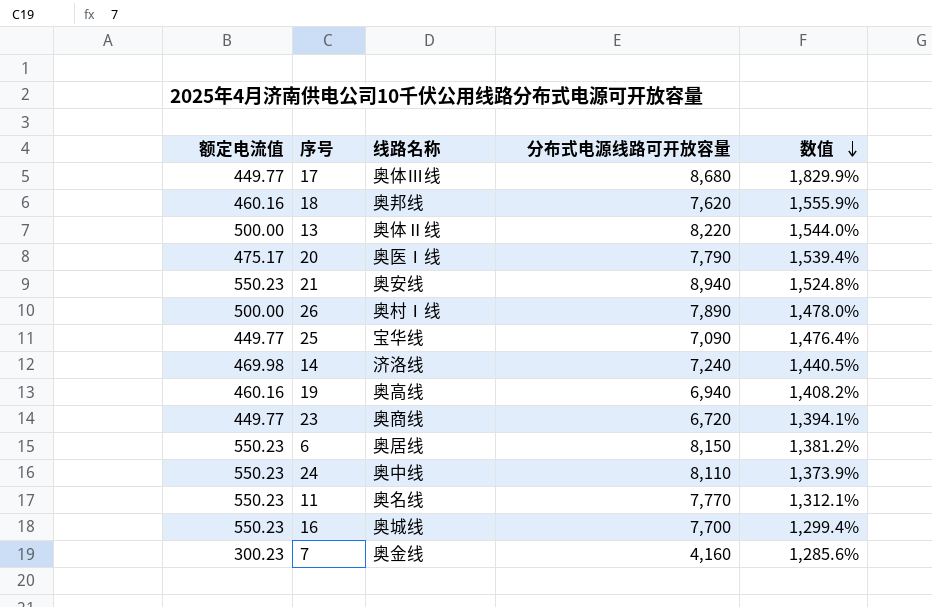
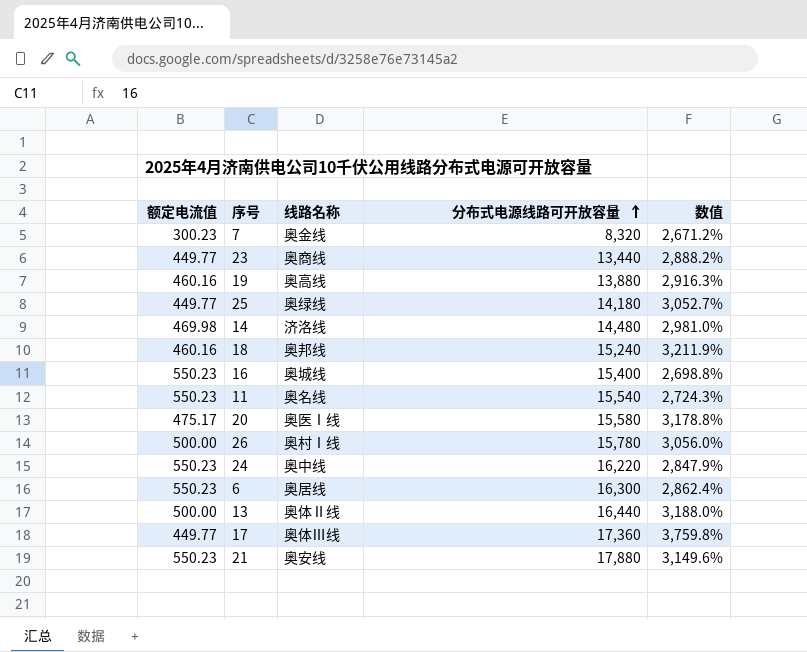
row order: 数值 descending -> 分布式电源线路可开放容量 ascending
7 | 分布式电源线路可开放容量: 4,160 -> 8,320
7 | 数值: 1,285.6% -> 2,671.2%
23 | 分布式电源线路可开放容量: 6,720 -> 13,440
23 | 数值: 1,394.1% -> 2,888.2%
19 | 分布式电源线路可开放容量: 6,940 -> 13,880
19 | 数值: 1,408.2% -> 2,916.3%
25 | 线路名称: 宝华线 -> 奥绿线
25 | 分布式电源线路可开放容量: 7,090 -> 14,180
25 | 数值: 1,476.4% -> 3,052.7%
14 | 分布式电源线路可开放容量: 7,240 -> 14,480
14 | 数值: 1,440.5% -> 2,981.0%
18 | 分布式电源线路可开放容量: 7,620 -> 15,240
18 | 数值: 1,555.9% -> 3,211.9%
16 | 分布式电源线路可开放容量: 7,700 -> 15,400
16 | 数值: 1,299.4% -> 2,698.8%
11 | 分布式电源线路可开放容量: 7,770 -> 15,540
11 | 数值: 1,312.1% -> 2,724.3%
20 | 分布式电源线路可开放容量: 7,790 -> 15,580
20 | 数值: 1,539.4% -> 3,178.8%
26 | 分布式电源线路可开放容量: 7,890 -> 15,780
26 | 数值: 1,478.0% -> 3,056.0%
24 | 分布式电源线路可开放容量: 8,110 -> 16,220
24 | 数值: 1,373.9% -> 2,847.9%
6 | 分布式电源线路可开放容量: 8,150 -> 16,300
6 | 数值: 1,381.2% -> 2,862.4%
13 | 分布式电源线路可开放容量: 8,220 -> 16,440
13 | 数值: 1,544.0% -> 3,188.0%
17 | 分布式电源线路可开放容量: 8,680 -> 17,360
17 | 数值: 1,829.9% -> 3,759.8%
21 | 分布式电源线路可开放容量: 8,940 -> 17,880
21 | 数值: 1,524.8% -> 3,149.6%

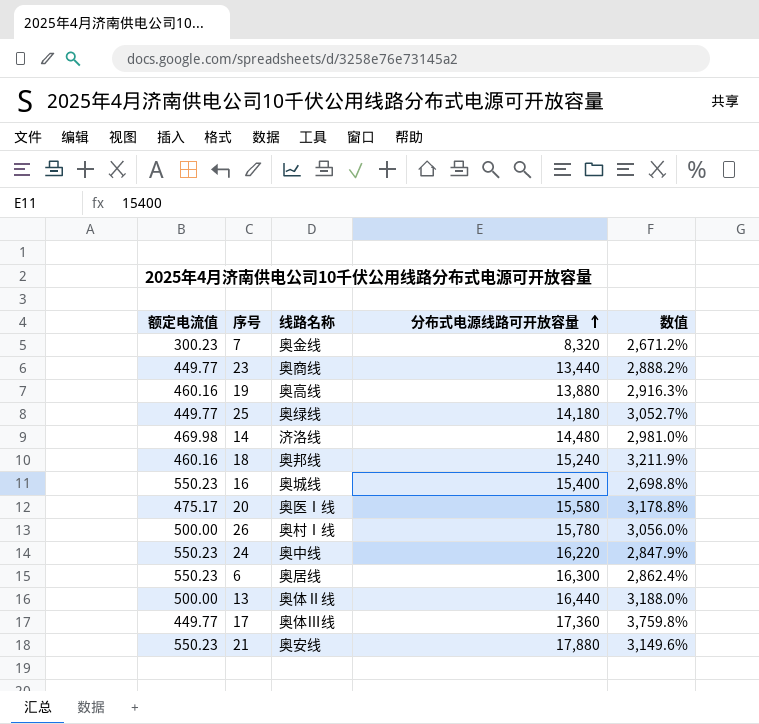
row 11: 550.23 | 奥名线 | 15,540 | 2,724.3% -> none

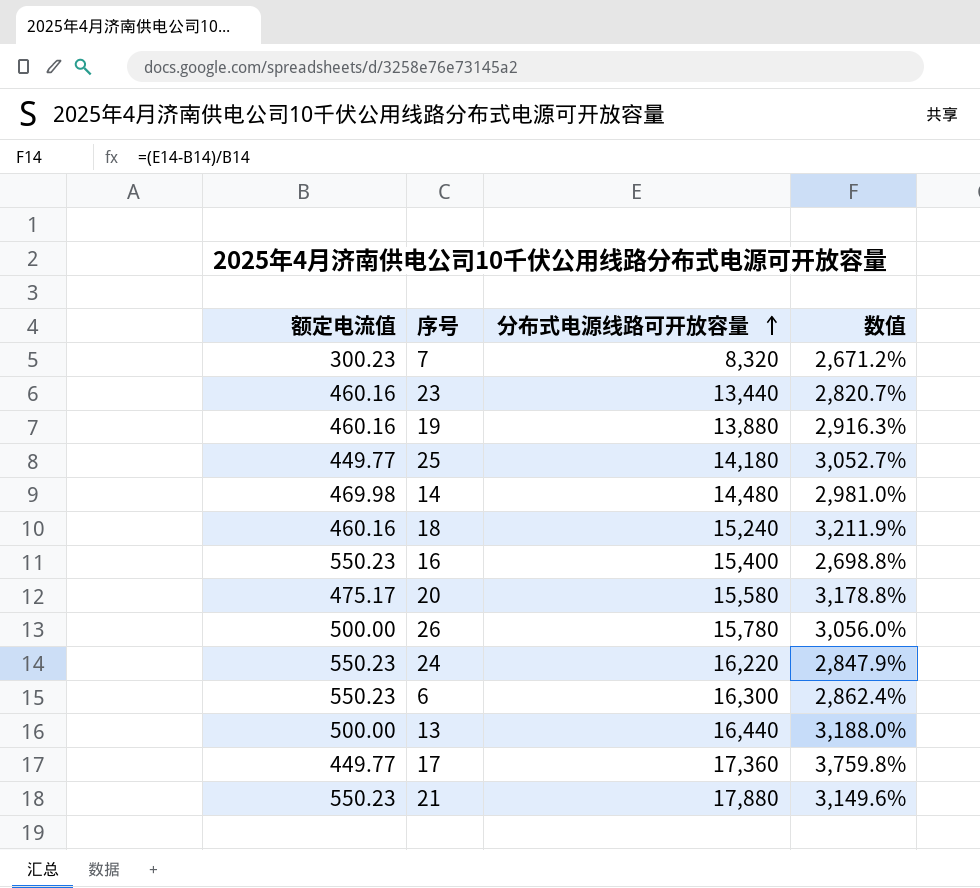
column 线路名称 | position: 3 -> none
23 | 额定电流值: 449.77 -> 460.16
23 | 数值: 2,888.2% -> 2,820.7%

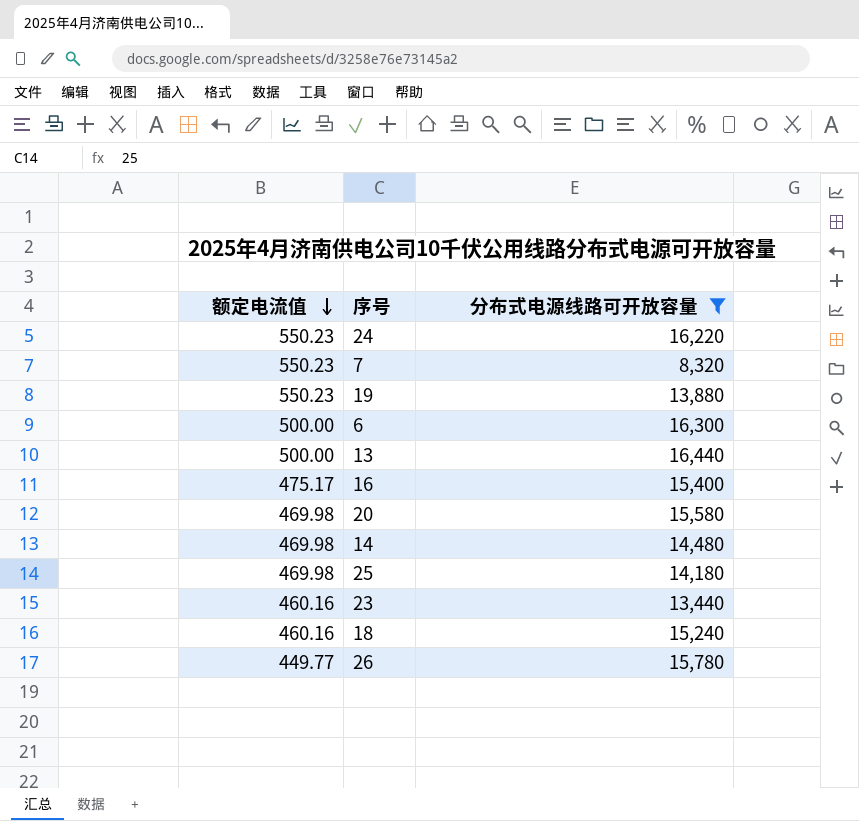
filter: none -> 分布式电源线路可开放容量 <= 16,440
row order: 分布式电源线路可开放容量 ascending -> 额定电流值 descending
column 数值 | formula: ([分布式电源线路可开放容量] - [额定电流值]) / [额定电流值] -> none
7 | 额定电流值: 300.23 -> 550.23
19 | 额定电流值: 460.16 -> 550.23
6 | 额定电流值: 550.23 -> 500.00
16 | 额定电流值: 550.23 -> 475.17
20 | 额定电流值: 475.17 -> 469.98
25 | 额定电流值: 449.77 -> 469.98
26 | 额定电流值: 500.00 -> 449.77

